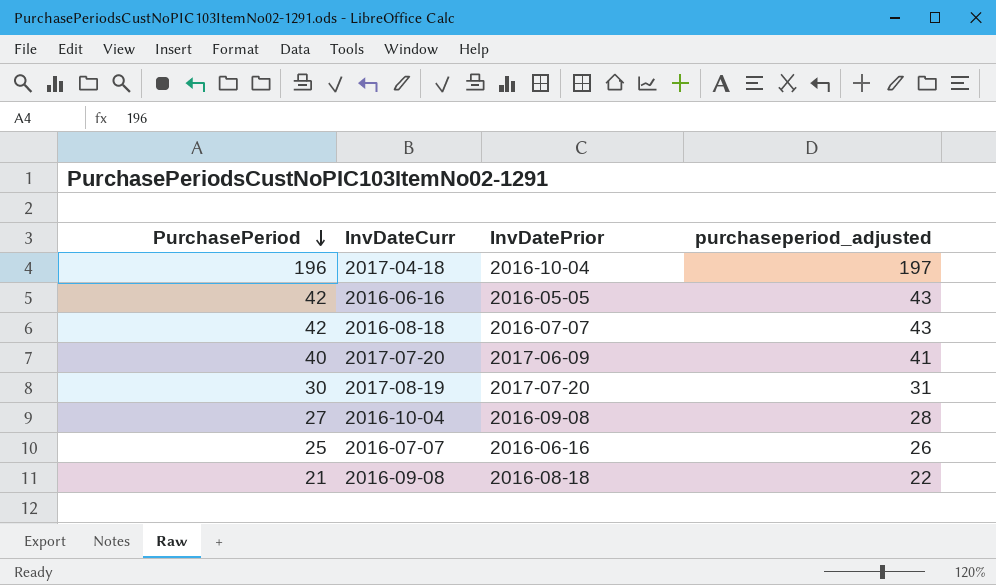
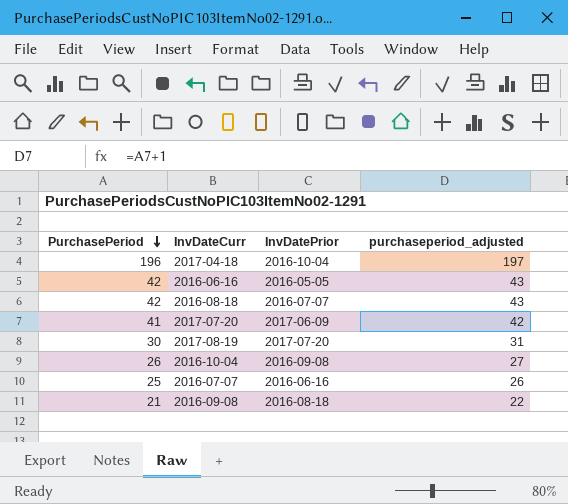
2017-07-20 | PurchasePeriod: 40 -> 41
2017-07-20 | purchaseperiod_adjusted: 41 -> 42
2016-10-04 | PurchasePeriod: 27 -> 26
2016-10-04 | purchaseperiod_adjusted: 28 -> 27

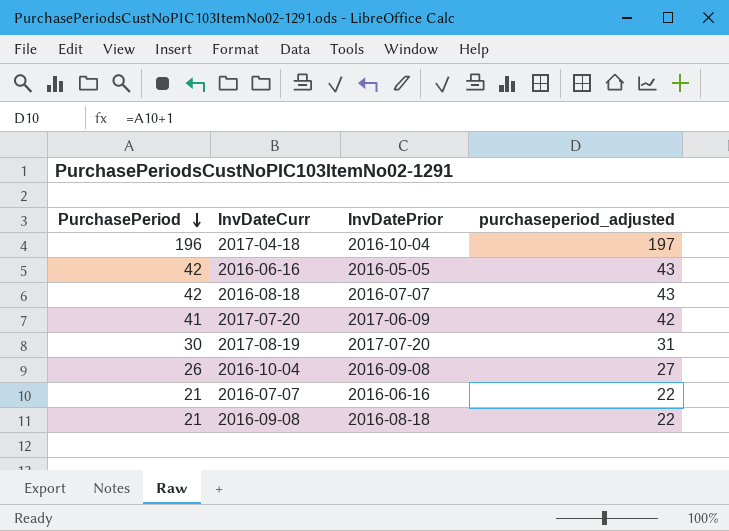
2016-07-07 | PurchasePeriod: 25 -> 21
2016-07-07 | purchaseperiod_adjusted: 26 -> 22

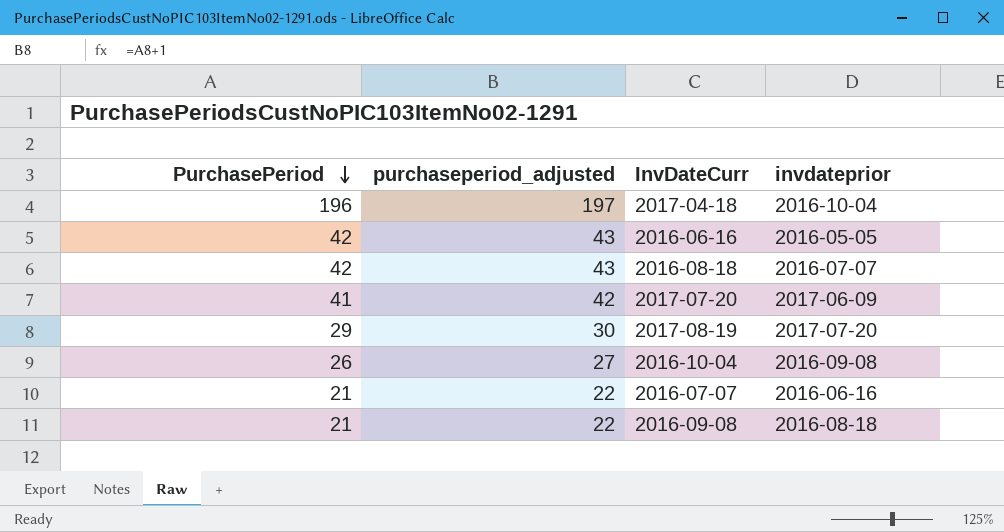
column purchaseperiod_adjusted | position: 4 -> 2
column name: InvDatePrior -> invdateprior
2017-08-19 | PurchasePeriod: 30 -> 29
2017-08-19 | purchaseperiod_adjusted: 31 -> 30

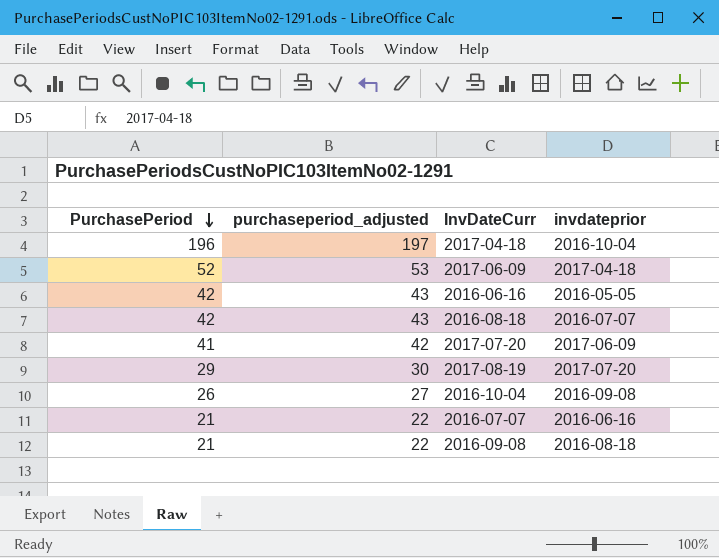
row 2017-06-09: none -> 52 | 53 | 2017-04-18

